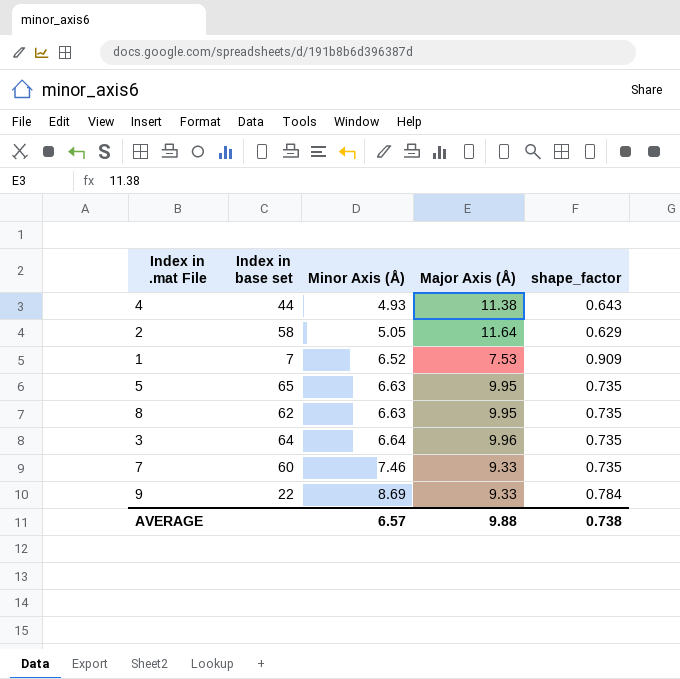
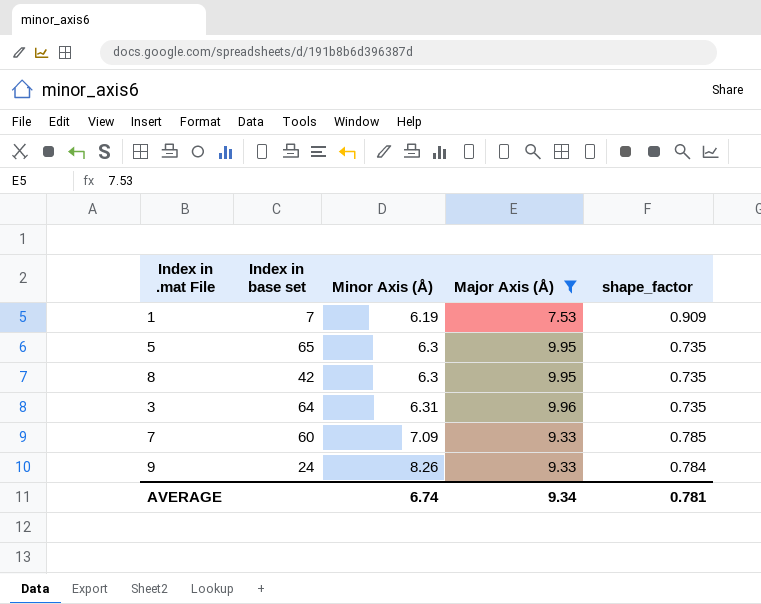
filter: none -> Major Axis (Å) <= 9.96
1 | Minor Axis (Å): 6.52 -> 6.19
5 | Minor Axis (Å): 6.63 -> 6.3
8 | Index in base set: 62 -> 42
8 | Minor Axis (Å): 6.63 -> 6.3
3 | Minor Axis (Å): 6.64 -> 6.31
7 | Minor Axis (Å): 7.46 -> 7.09
7 | shape_factor: 0.735 -> 0.785
9 | Index in base set: 22 -> 24
9 | Minor Axis (Å): 8.69 -> 8.26
AVERAGE | Minor Axis (Å): 6.57 -> 6.74
AVERAGE | Major Axis (Å): 9.88 -> 9.34
AVERAGE | shape_factor: 0.738 -> 0.781

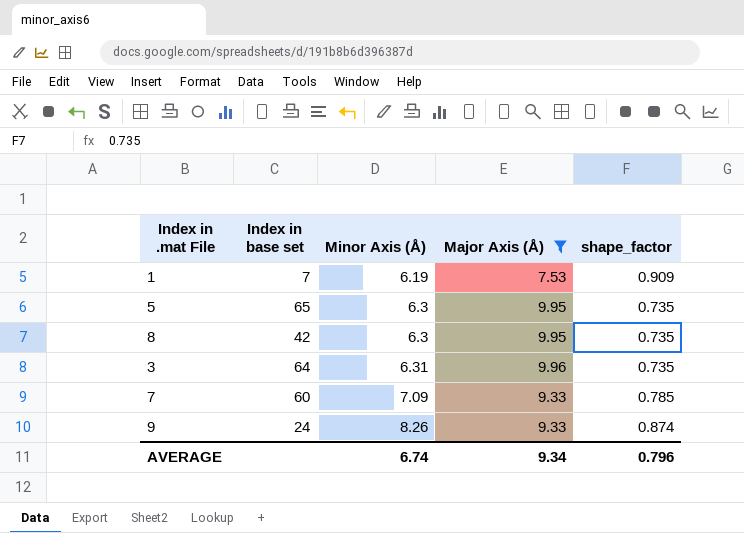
9 | shape_factor: 0.784 -> 0.874
AVERAGE | shape_factor: 0.781 -> 0.796

